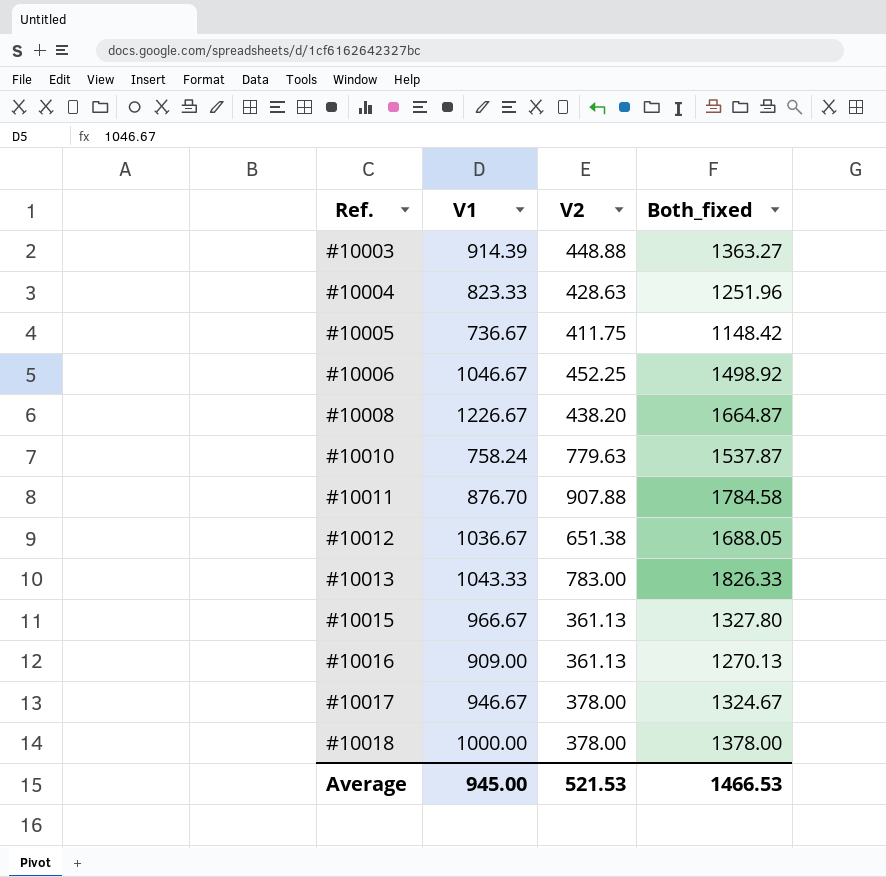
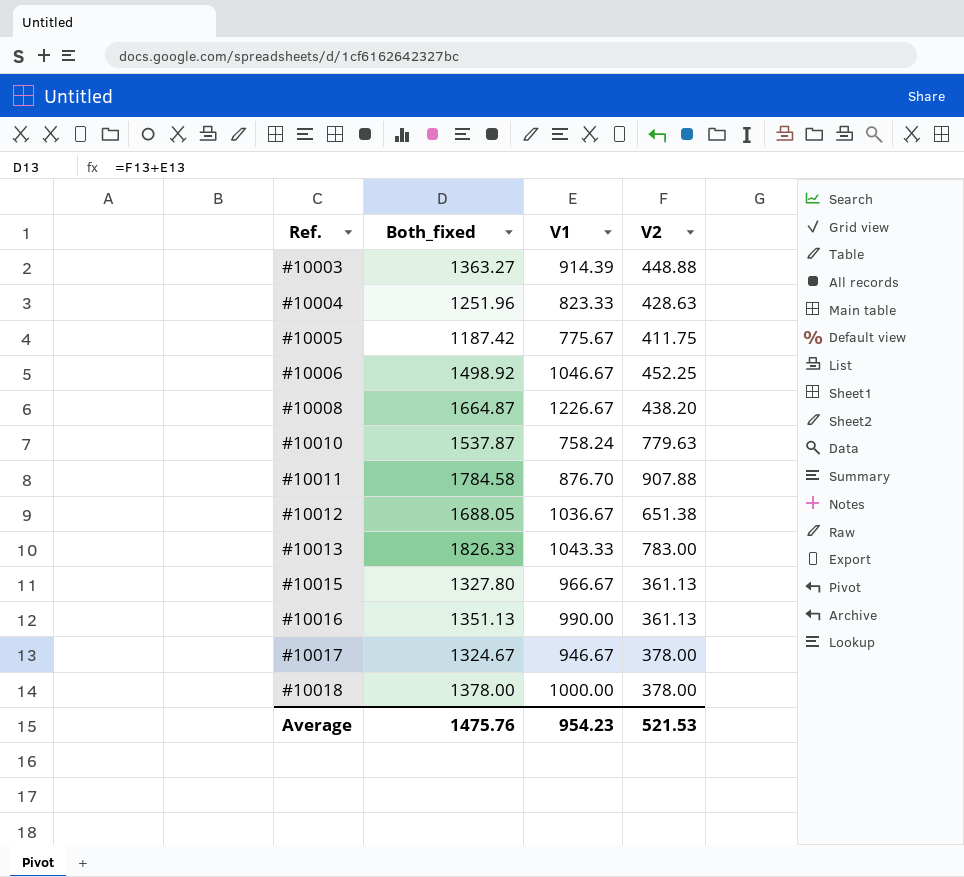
column Both_fixed | position: 4 -> 2
#10005 | Both_fixed: 1148.42 -> 1187.42
#10005 | V1: 736.67 -> 775.67
#10016 | Both_fixed: 1270.13 -> 1351.13
#10016 | V1: 909.00 -> 990.00
Average | Both_fixed: 1466.53 -> 1475.76
Average | V1: 945.00 -> 954.23

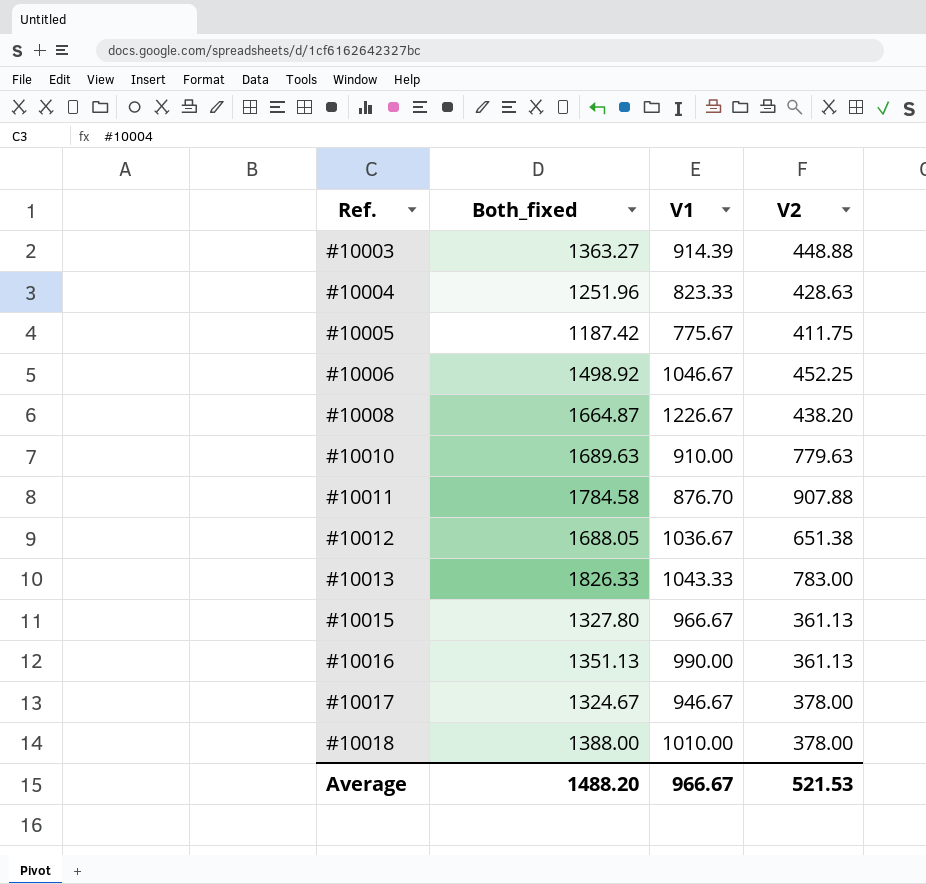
#10010 | Both_fixed: 1537.87 -> 1689.63
#10010 | V1: 758.24 -> 910.00
#10018 | Both_fixed: 1378.00 -> 1388.00
#10018 | V1: 1000.00 -> 1010.00
Average | Both_fixed: 1475.76 -> 1488.20
Average | V1: 954.23 -> 966.67

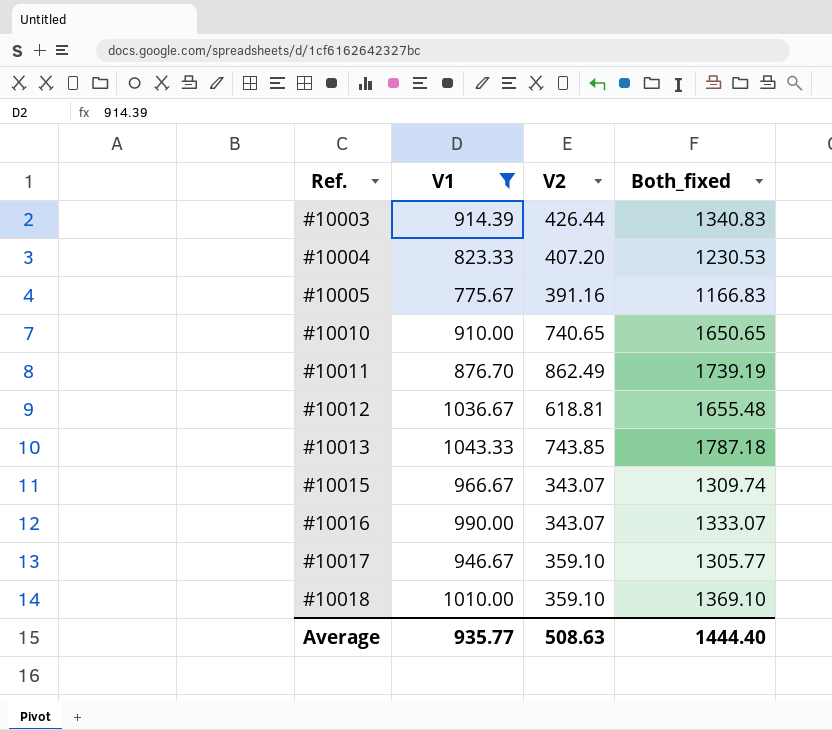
filter: none -> V1 <= 1043.33
column Both_fixed | position: 2 -> 4
#10003 | V2: 448.88 -> 426.44
#10003 | Both_fixed: 1363.27 -> 1340.83
#10004 | V2: 428.63 -> 407.20
#10004 | Both_fixed: 1251.96 -> 1230.53
#10005 | V2: 411.75 -> 391.16
#10005 | Both_fixed: 1187.42 -> 1166.83
#10010 | V2: 779.63 -> 740.65
#10010 | Both_fixed: 1689.63 -> 1650.65
#10011 | V2: 907.88 -> 862.49
#10011 | Both_fixed: 1784.58 -> 1739.19
#10012 | V2: 651.38 -> 618.81
#10012 | Both_fixed: 1688.05 -> 1655.48
#10013 | V2: 783.00 -> 743.85
#10013 | Both_fixed: 1826.33 -> 1787.18
#10015 | V2: 361.13 -> 343.07
#10015 | Both_fixed: 1327.80 -> 1309.74
#10016 | V2: 361.13 -> 343.07
#10016 | Both_fixed: 1351.13 -> 1333.07
#10017 | V2: 378.00 -> 359.10
#10017 | Both_fixed: 1324.67 -> 1305.77
#10018 | V2: 378.00 -> 359.10
#10018 | Both_fixed: 1388.00 -> 1369.10
Average | V1: 966.67 -> 935.77
Average | V2: 521.53 -> 508.63
Average | Both_fixed: 1488.20 -> 1444.40

